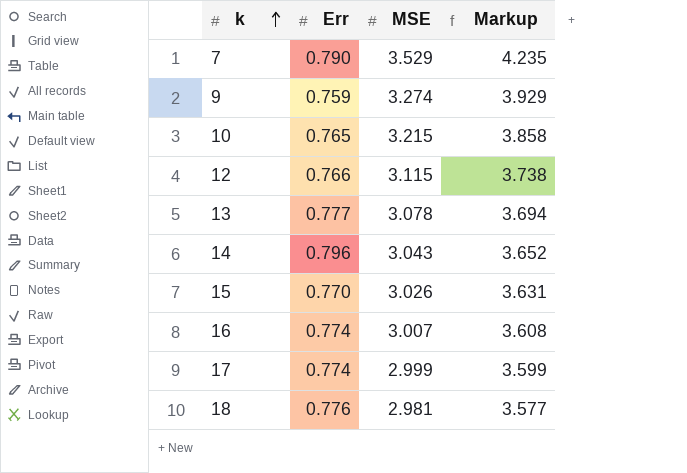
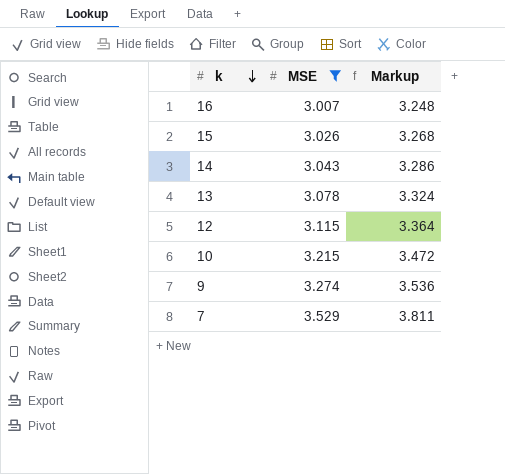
filter: none -> MSE >= 3.007
row order: k ascending -> k descending
column Err | position: 2 -> none
column Markup | formula: [MSE] * 1.2 -> [MSE] * 1.08

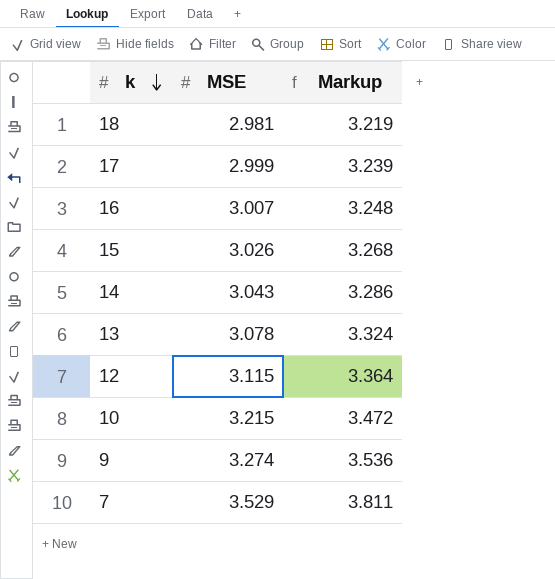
filter: MSE >= 3.007 -> none

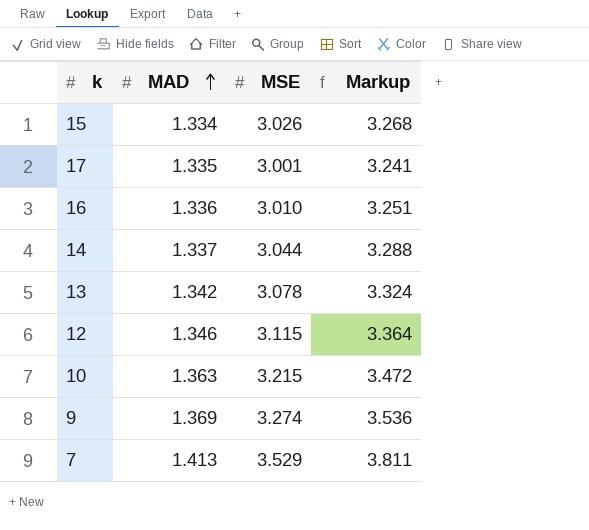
row order: k descending -> MAD ascending
column MAD | position: none -> 2
row 18: 2.981 | 3.219 -> none
17 | MSE: 2.999 -> 3.001
17 | Markup: 3.239 -> 3.241
16 | MSE: 3.007 -> 3.010
16 | Markup: 3.248 -> 3.251
14 | MSE: 3.043 -> 3.044
14 | Markup: 3.286 -> 3.288

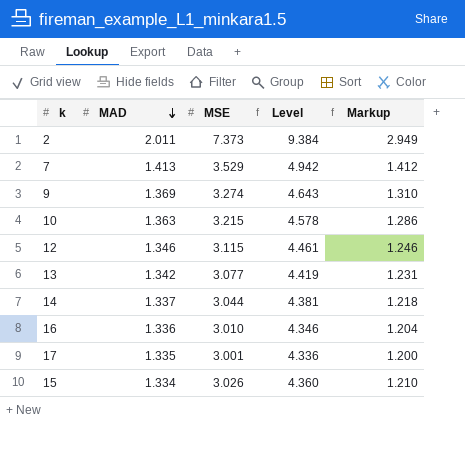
row order: MAD ascending -> MAD descending
column Level | formula: none -> [MAD] + [MSE]
column Markup | formula: [MSE] * 1.08 -> [MSE] * 0.4
row 2: none -> 2.011 | 7.373 | 9.384 | 2.949
13 | MSE: 3.078 -> 3.077

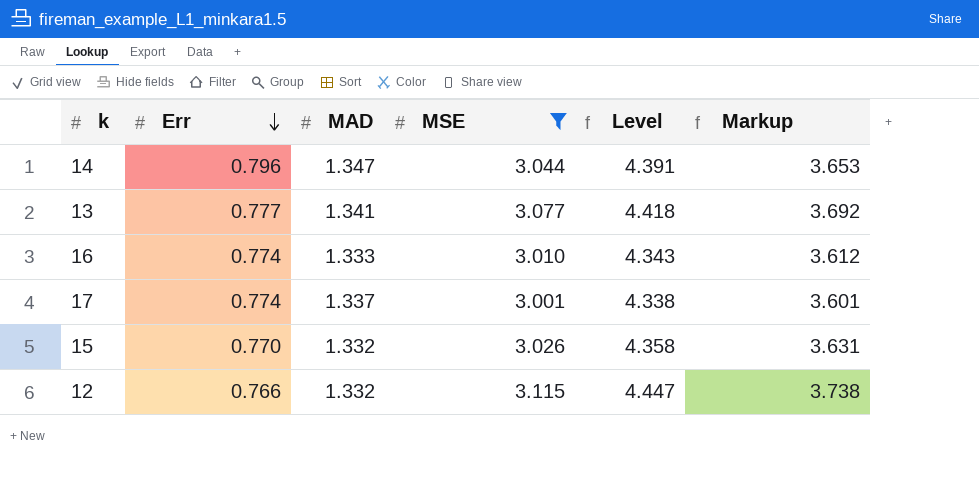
filter: none -> MSE <= 3.115
row order: MAD descending -> Err descending
column Err | position: none -> 2
column Markup | formula: [MSE] * 0.4 -> [MSE] * 1.2
14 | MAD: 1.337 -> 1.347
14 | Level: 4.381 -> 4.391
13 | MAD: 1.342 -> 1.341
13 | Level: 4.419 -> 4.418
16 | MAD: 1.336 -> 1.333
16 | Level: 4.346 -> 4.343
17 | MAD: 1.335 -> 1.337
17 | Level: 4.336 -> 4.338
15 | MAD: 1.334 -> 1.332
15 | Level: 4.360 -> 4.358
12 | MAD: 1.346 -> 1.332
12 | Level: 4.461 -> 4.447

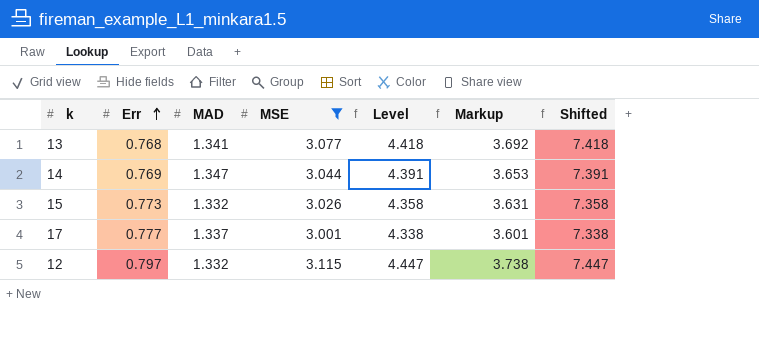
row order: Err descending -> Err ascending
column Shifted | formula: none -> [Level] + 3
row 16: 0.774 | 1.333 | 3.010 | 4.343 | 3.612 -> none
13 | Err: 0.777 -> 0.768
14 | Err: 0.796 -> 0.769
15 | Err: 0.770 -> 0.773
17 | Err: 0.774 -> 0.777
12 | Err: 0.766 -> 0.797

